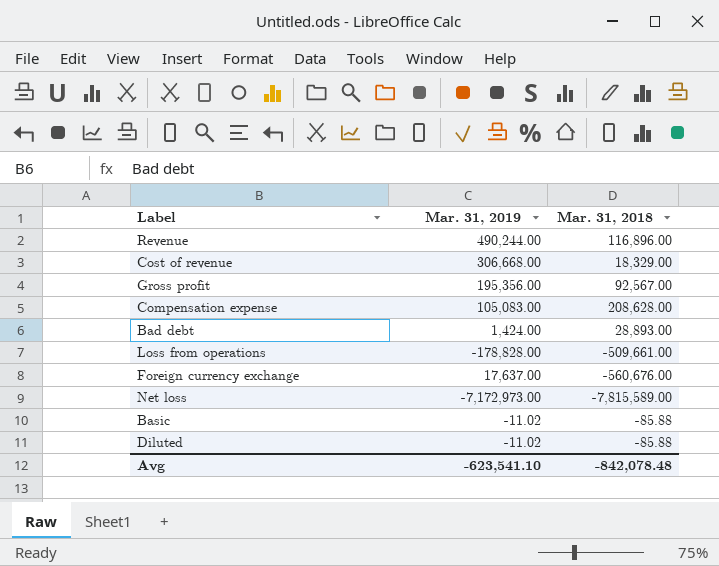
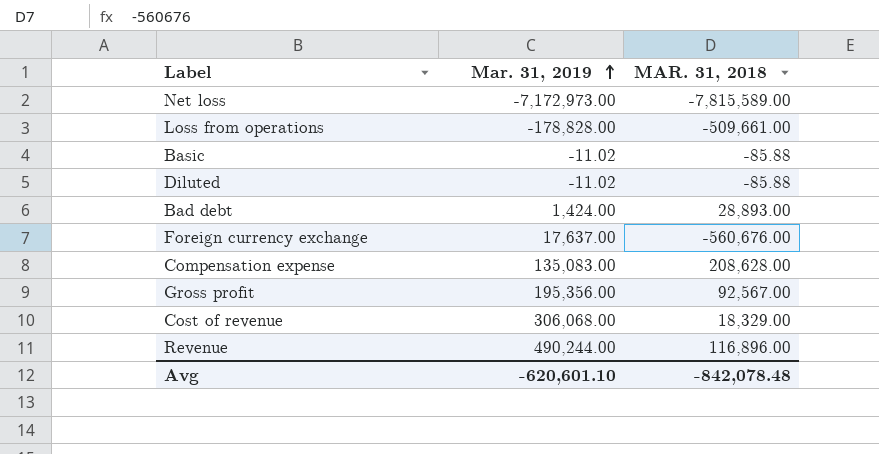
row order: none -> Mar. 31, 2019 ascending
column name: Mar. 31, 2018 -> MAR. 31, 2018
Compensation expense | Mar. 31, 2019: 105,083.00 -> 135,083.00
Cost of revenue | Mar. 31, 2019: 306,668.00 -> 306,068.00
Avg | Mar. 31, 2019: -623,541.10 -> -620,601.10

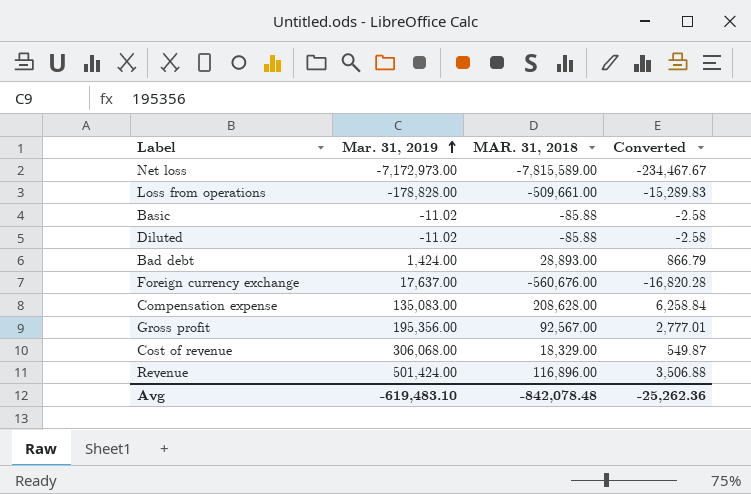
column Converted | formula: none -> [MAR. 31, 2018] * 0.03
Revenue | Mar. 31, 2019: 490,244.00 -> 501,424.00
Avg | Mar. 31, 2019: -620,601.10 -> -619,483.10

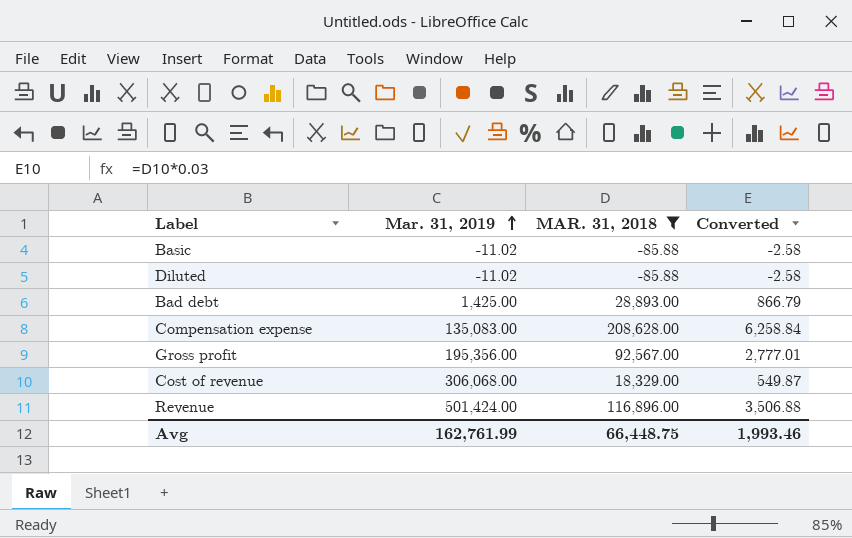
filter: none -> MAR. 31, 2018 >= -85.88
Bad debt | Mar. 31, 2019: 1,424.00 -> 1,425.00
Avg | Mar. 31, 2019: -619,483.10 -> 162,761.99
Avg | MAR. 31, 2018: -842,078.48 -> 66,448.75
Avg | Converted: -25,262.36 -> 1,993.46

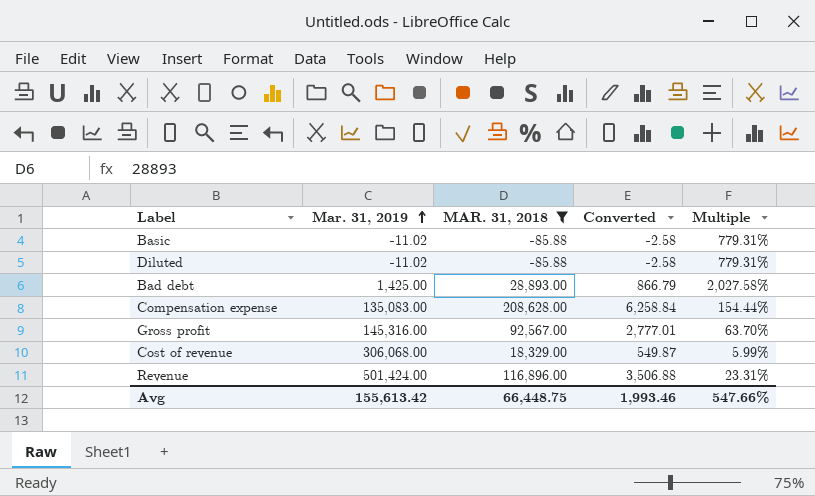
column Multiple | formula: none -> [MAR. 31, 2018] / [Mar. 31, 2019]
Gross profit | Mar. 31, 2019: 195,356.00 -> 145,316.00
Avg | Mar. 31, 2019: 162,761.99 -> 155,613.42

